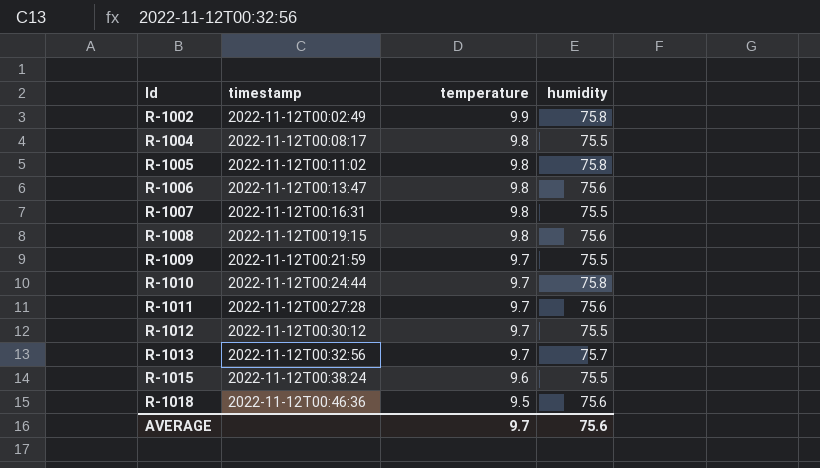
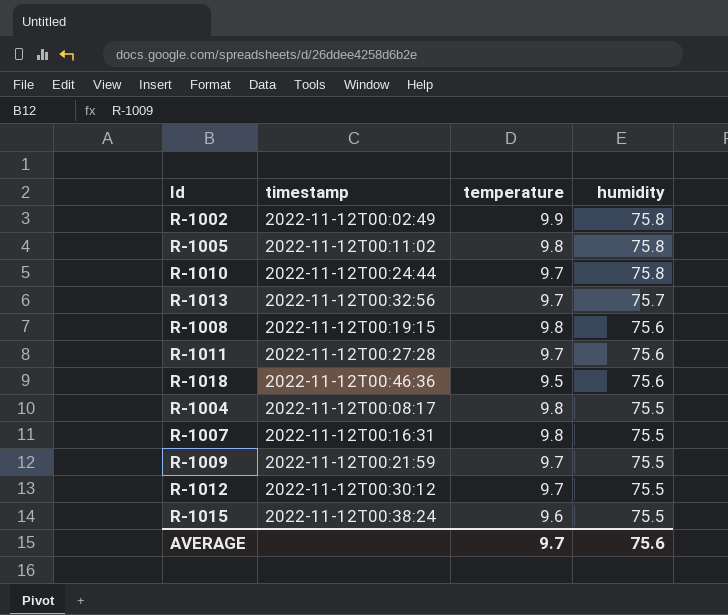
row order: Id ascending -> humidity descending
row R-1006: 2022-11-12T00:13:47 | 9.8 | 75.6 -> none

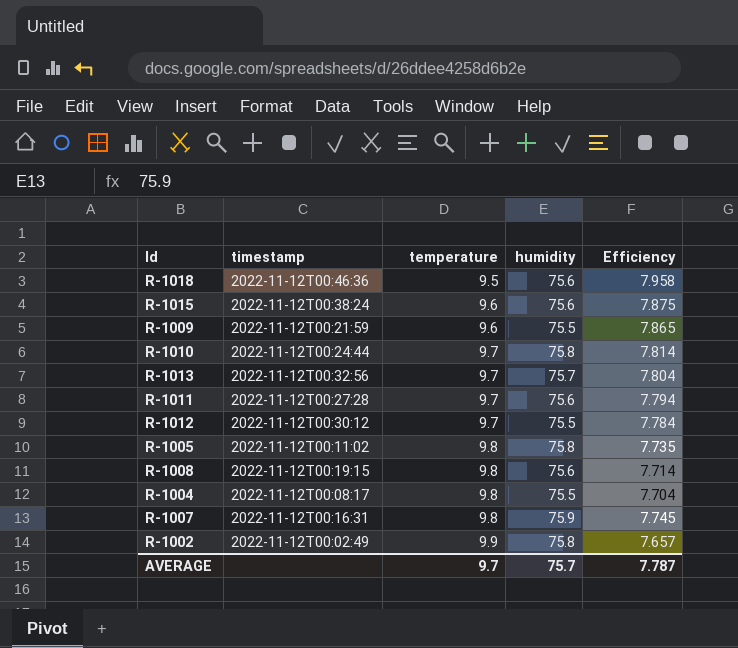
row order: humidity descending -> temperature ascending
column Efficiency | formula: none -> [humidity] / [temperature]
R-1015 | humidity: 75.5 -> 75.6
R-1009 | temperature: 9.7 -> 9.6
R-1007 | humidity: 75.5 -> 75.9
AVERAGE | humidity: 75.6 -> 75.7

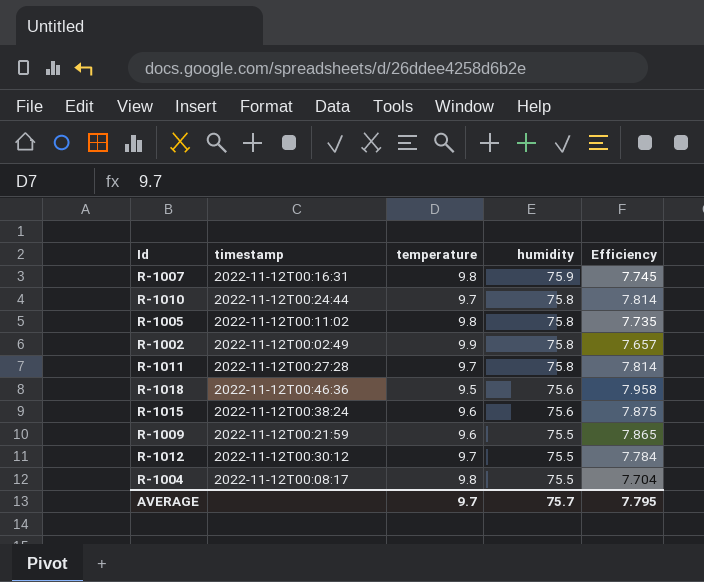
row order: temperature ascending -> humidity descending
row R-1013: 2022-11-12T00:32:56 | 9.7 | 75.7 | 7.804 -> none
row R-1008: 2022-11-12T00:19:15 | 9.8 | 75.6 | 7.714 -> none
R-1011 | humidity: 75.6 -> 75.8
R-1011 | Efficiency: 7.794 -> 7.814
AVERAGE | Efficiency: 7.787 -> 7.795

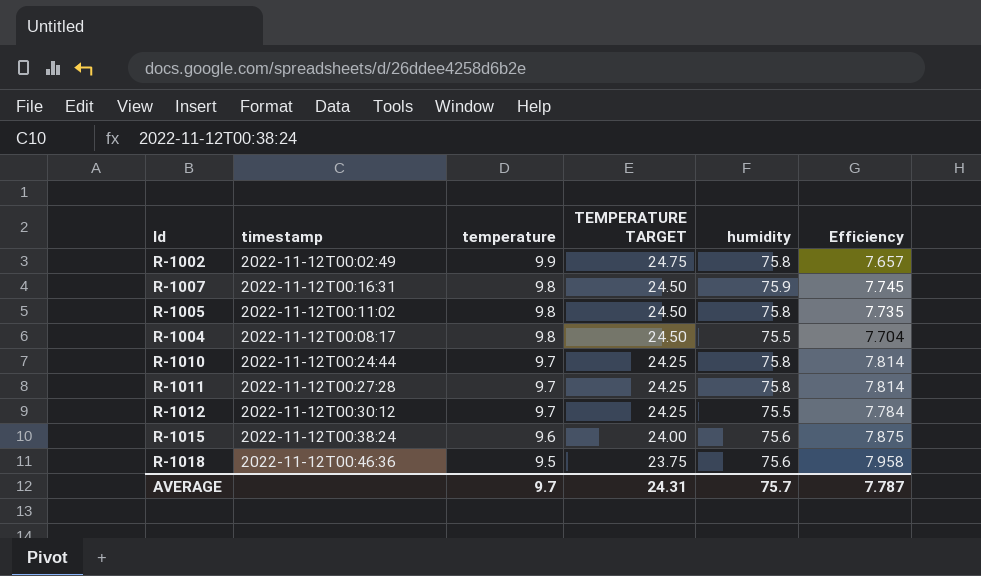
row order: humidity descending -> temperature descending
column TEMPERATURE TARGET | formula: none -> [temperature] * 2.5
row R-1009: 2022-11-12T00:21:59 | 9.6 | 75.5 | 7.865 -> none
AVERAGE | Efficiency: 7.795 -> 7.787

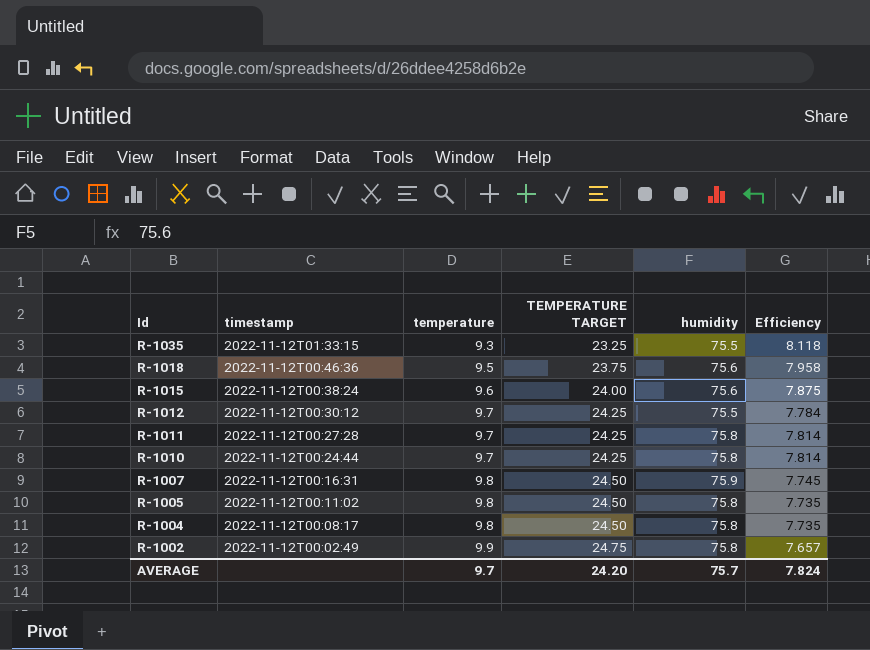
row order: temperature descending -> Id descending
row R-1035: none -> 2022-11-12T01:33:15 | 9.3 | 23.25 | 75.5 | 8.118
R-1004 | humidity: 75.5 -> 75.8
R-1004 | Efficiency: 7.704 -> 7.735
AVERAGE | TEMPERATURE TARGET: 24.31 -> 24.20
AVERAGE | Efficiency: 7.787 -> 7.824

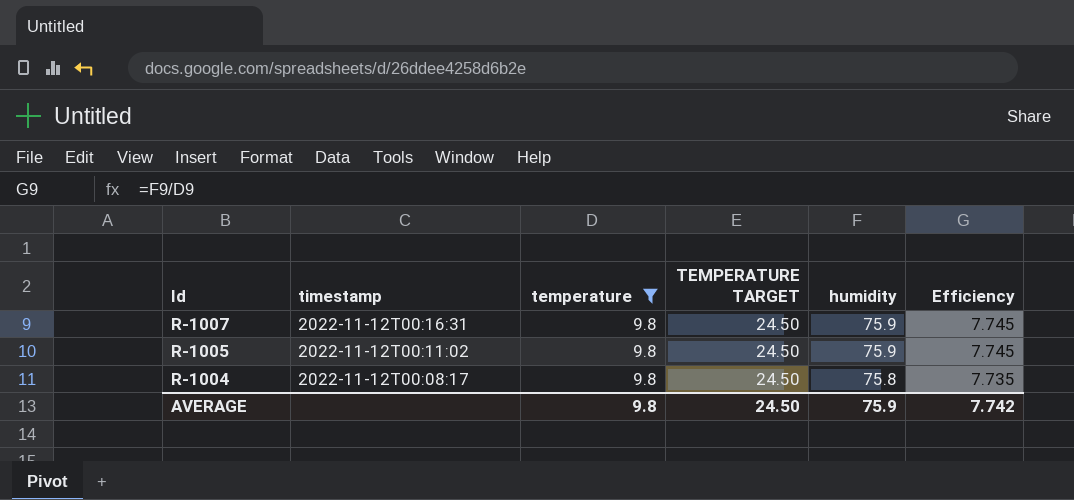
filter: none -> temperature = 9.8
R-1005 | humidity: 75.8 -> 75.9
R-1005 | Efficiency: 7.735 -> 7.745
AVERAGE | temperature: 9.7 -> 9.8
AVERAGE | TEMPERATURE TARGET: 24.20 -> 24.50
AVERAGE | humidity: 75.7 -> 75.9
AVERAGE | Efficiency: 7.824 -> 7.742

